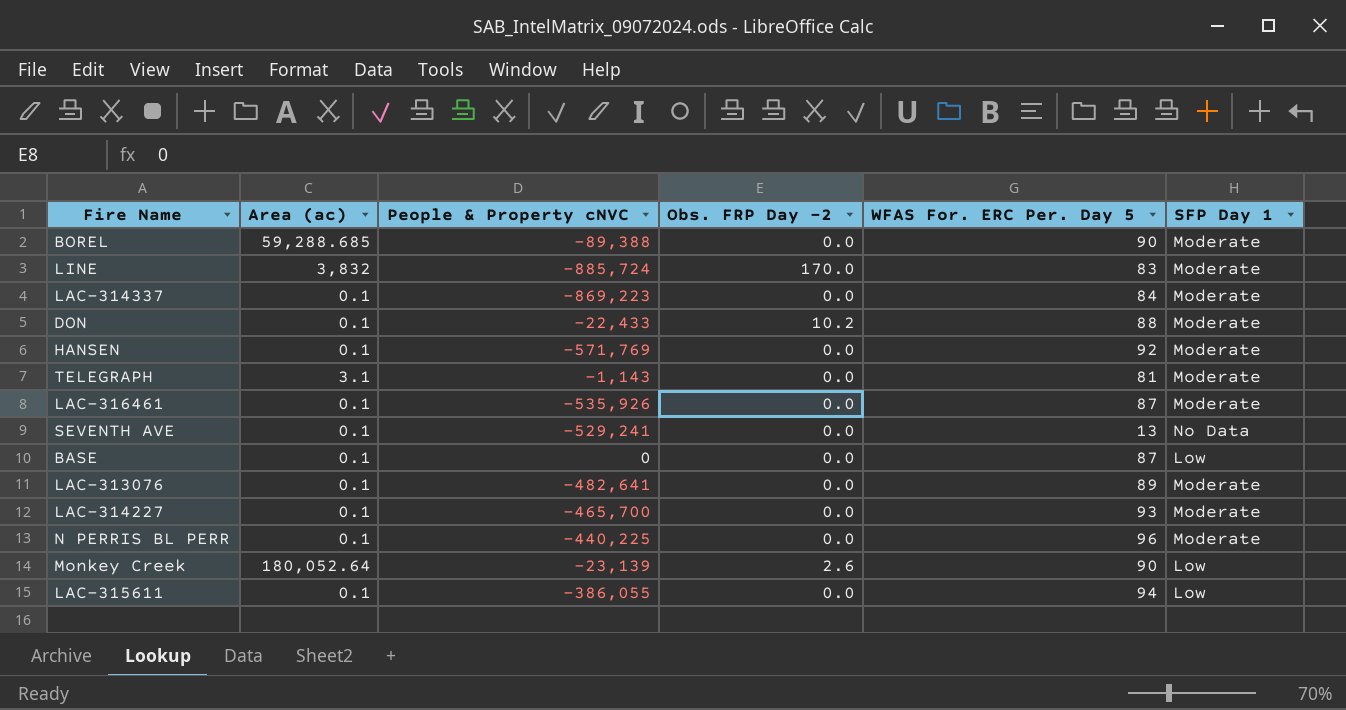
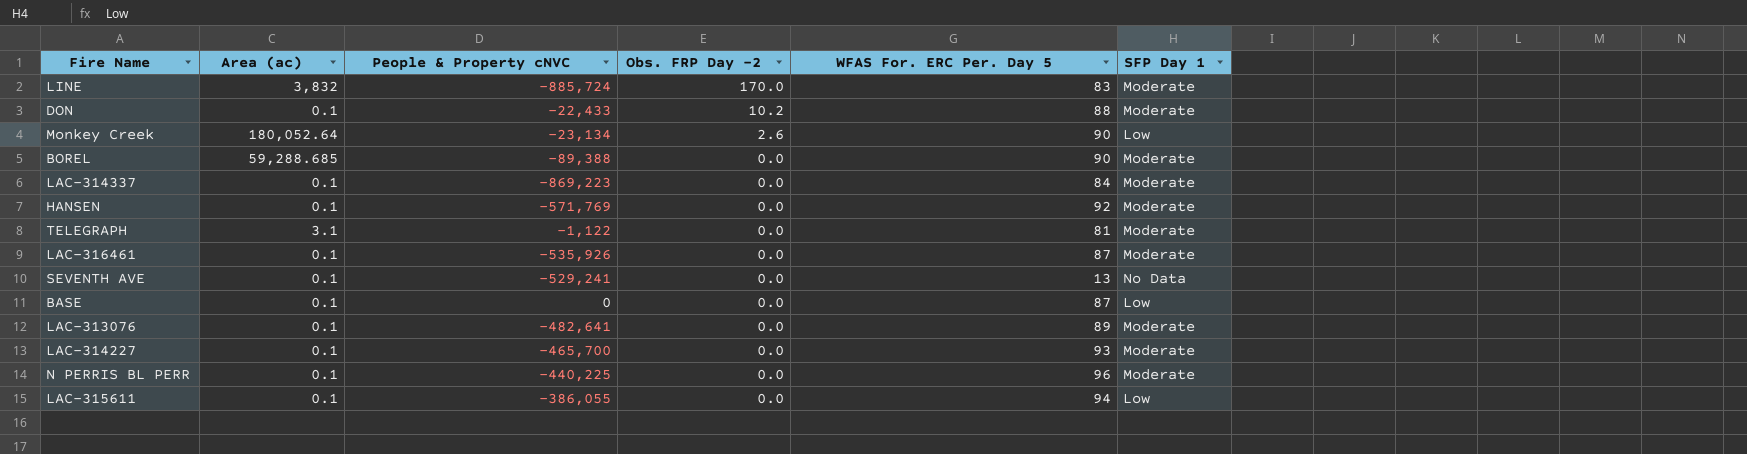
row order: none -> Obs. FRP Day -2 descending
Monkey Creek | People & Property cNVC: -23,139 -> -23,134
TELEGRAPH | People & Property cNVC: -1,143 -> -1,122

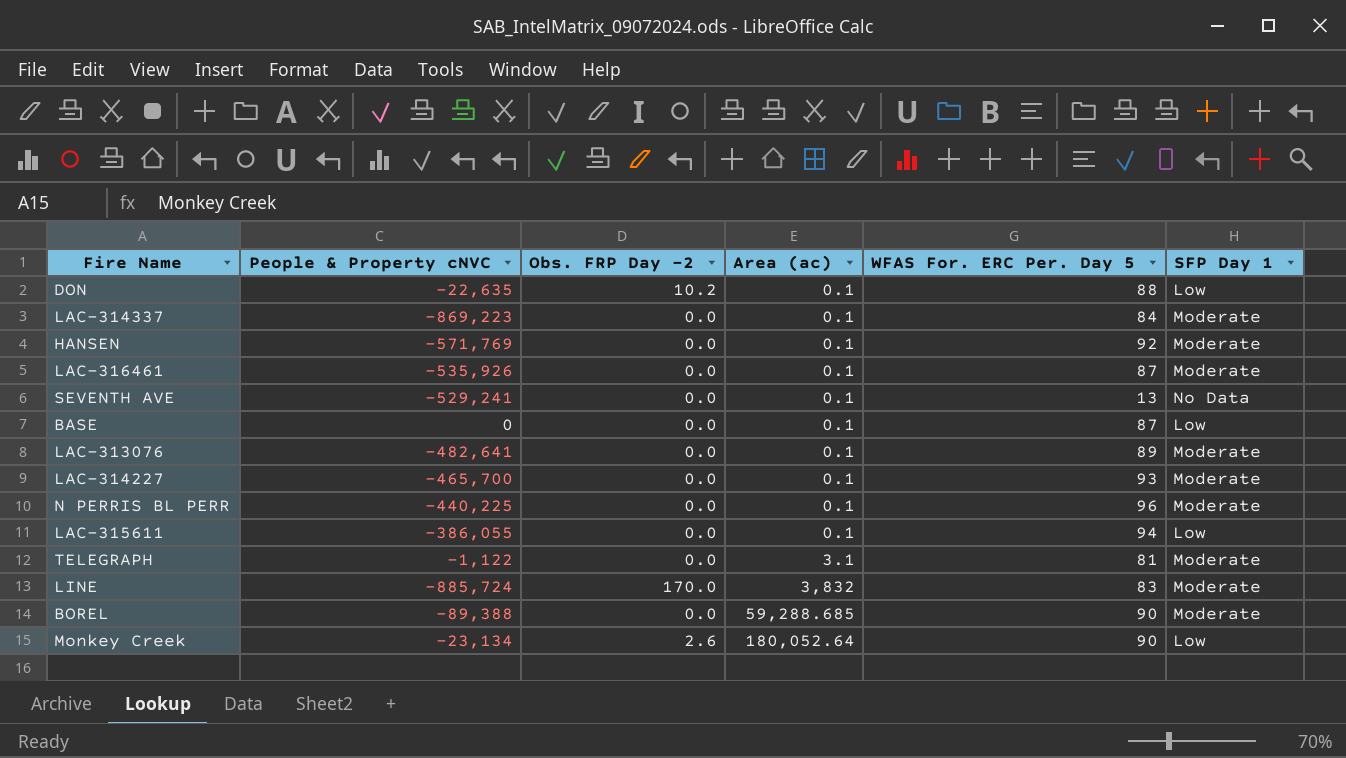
row order: Obs. FRP Day -2 descending -> Area (ac) ascending
column Area (ac) | position: 2 -> 4
DON | People & Property cNVC: -22,433 -> -22,635
DON | SFP Day 1: Moderate -> Low

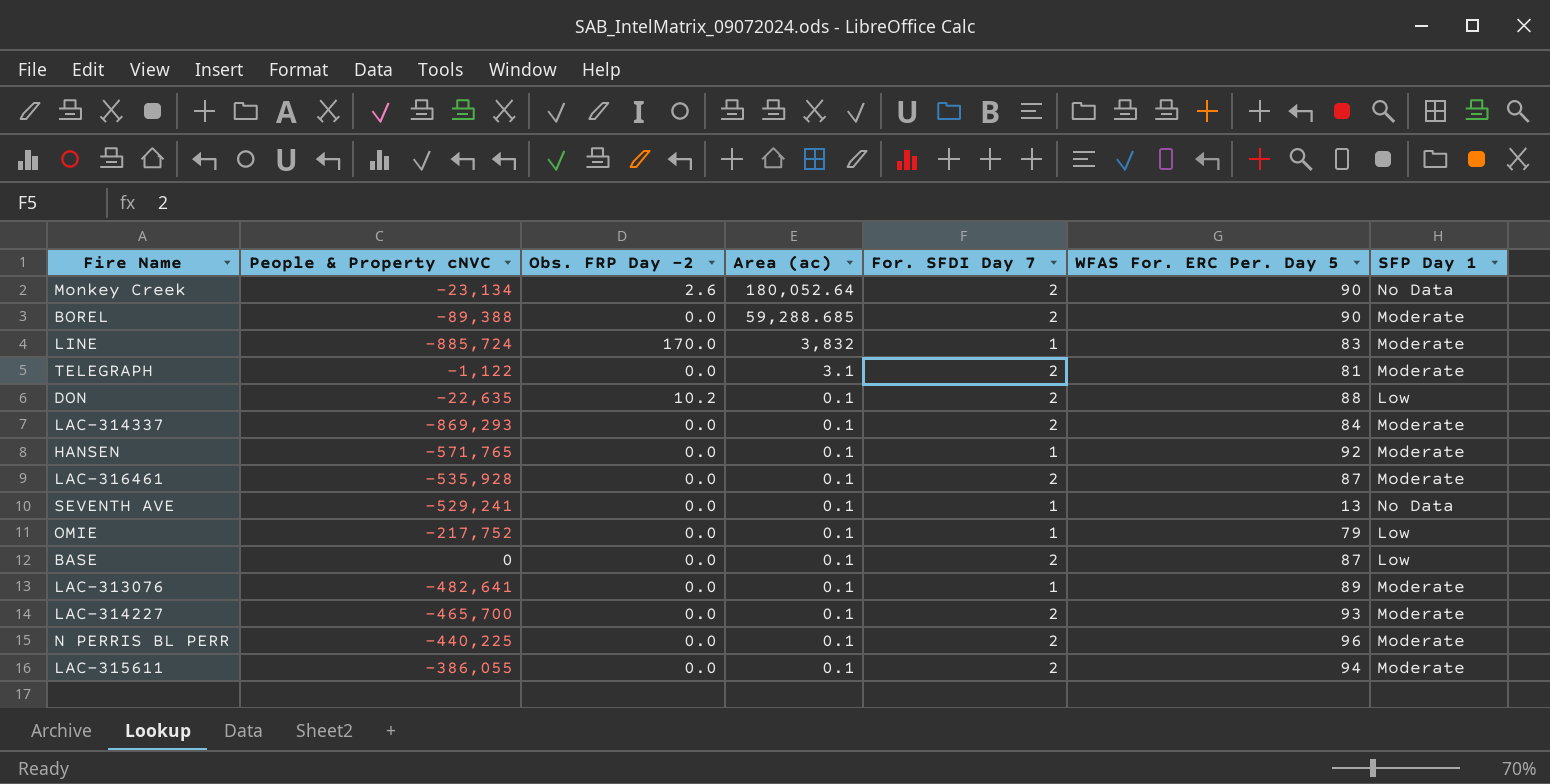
row order: Area (ac) ascending -> Area (ac) descending
column For. SFDI Day 7 | position: none -> 5
Monkey Creek | SFP Day 1: Low -> No Data
LAC-314337 | People & Property cNVC: -869,223 -> -869,293
HANSEN | People & Property cNVC: -571,769 -> -571,765
LAC-316461 | People & Property cNVC: -535,926 -> -535,928
row OMIE: none -> -217,752 | 0.0 | 0.1 | 1 | 79 | Low
LAC-315611 | SFP Day 1: Low -> Moderate

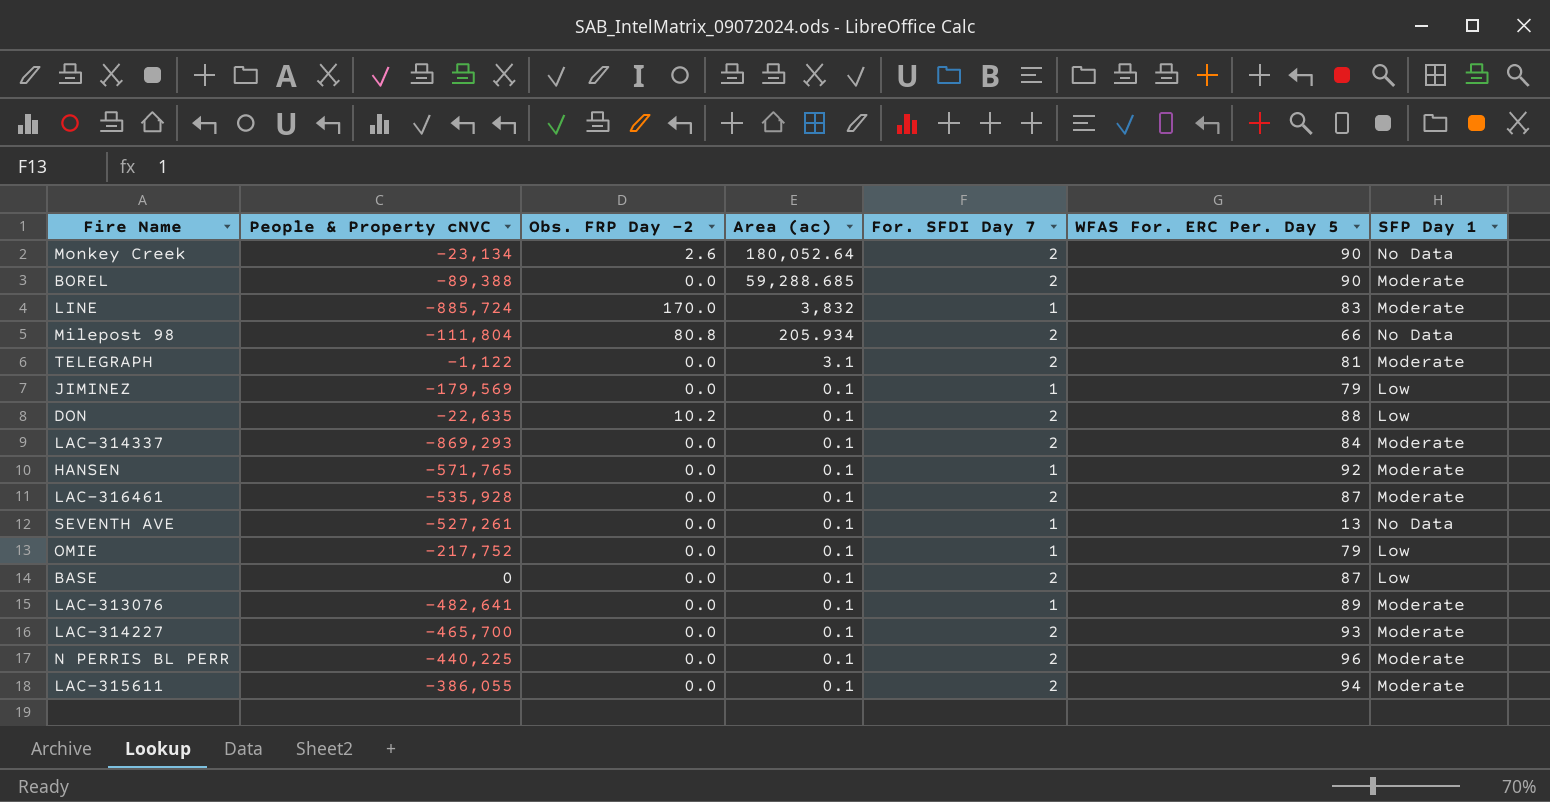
row Milepost 98: none -> -111,804 | 80.8 | 205.934 | 2 | 66 | No Data
row JIMINEZ: none -> -179,569 | 0.0 | 0.1 | 1 | 79 | Low
SEVENTH AVE | People & Property cNVC: -529,241 -> -527,261

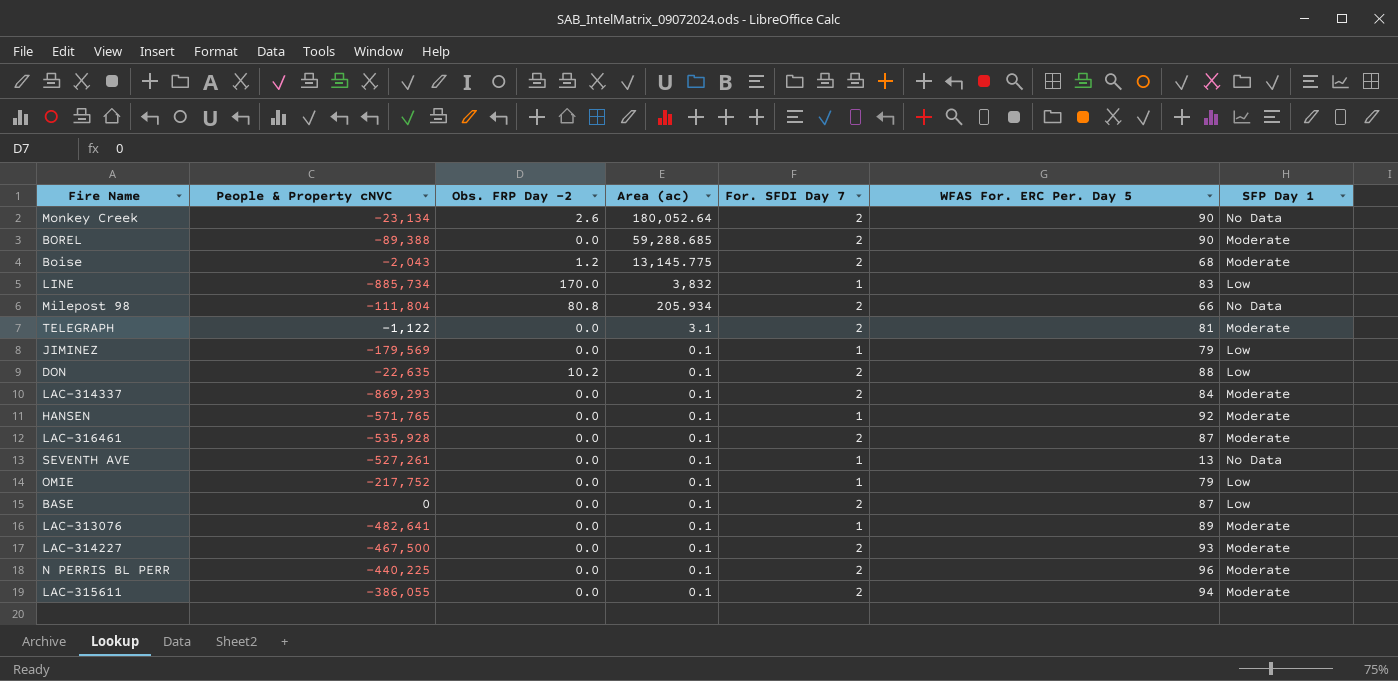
row Boise: none -> -2,043 | 1.2 | 13,145.775 | 2 | 68 | Moderate
LINE | People & Property cNVC: -885,724 -> -885,734
LINE | SFP Day 1: Moderate -> Low
LAC-314227 | People & Property cNVC: -465,700 -> -467,500

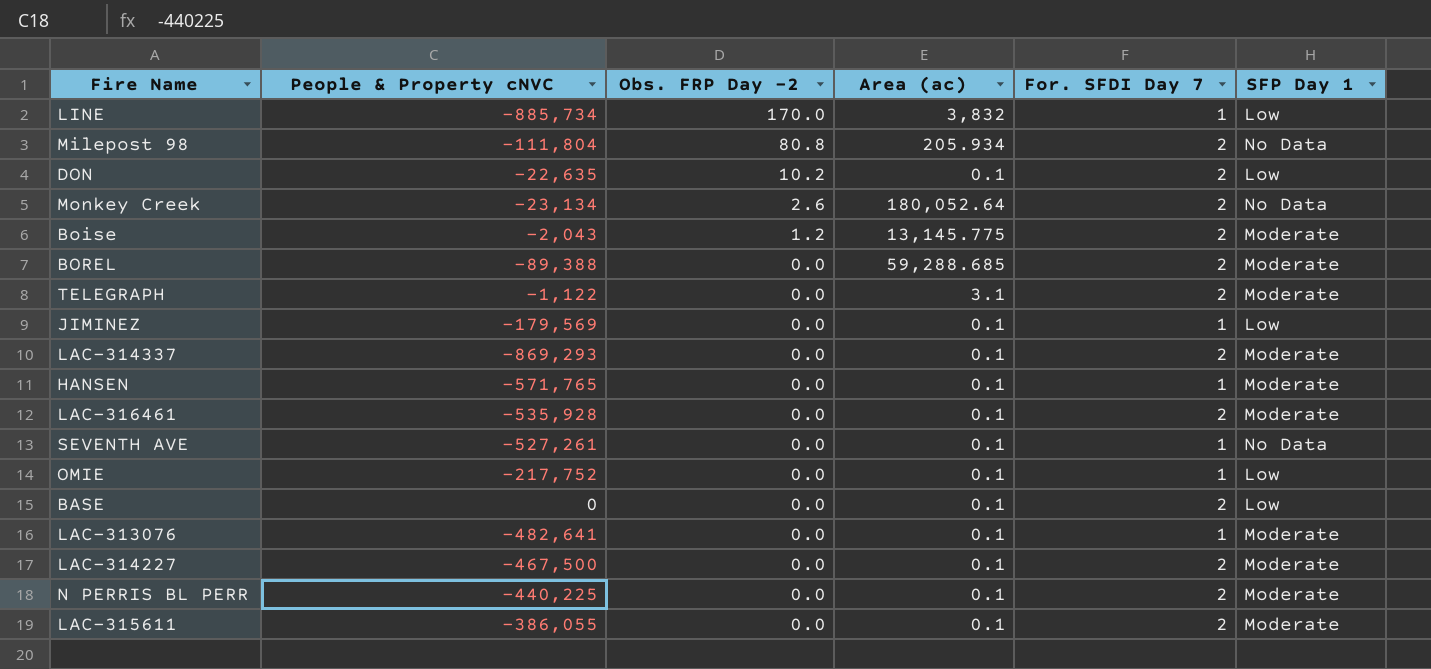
row order: Area (ac) descending -> Obs. FRP Day -2 descending
column WFAS For. ERC Per. Day 5 | position: 6 -> none

